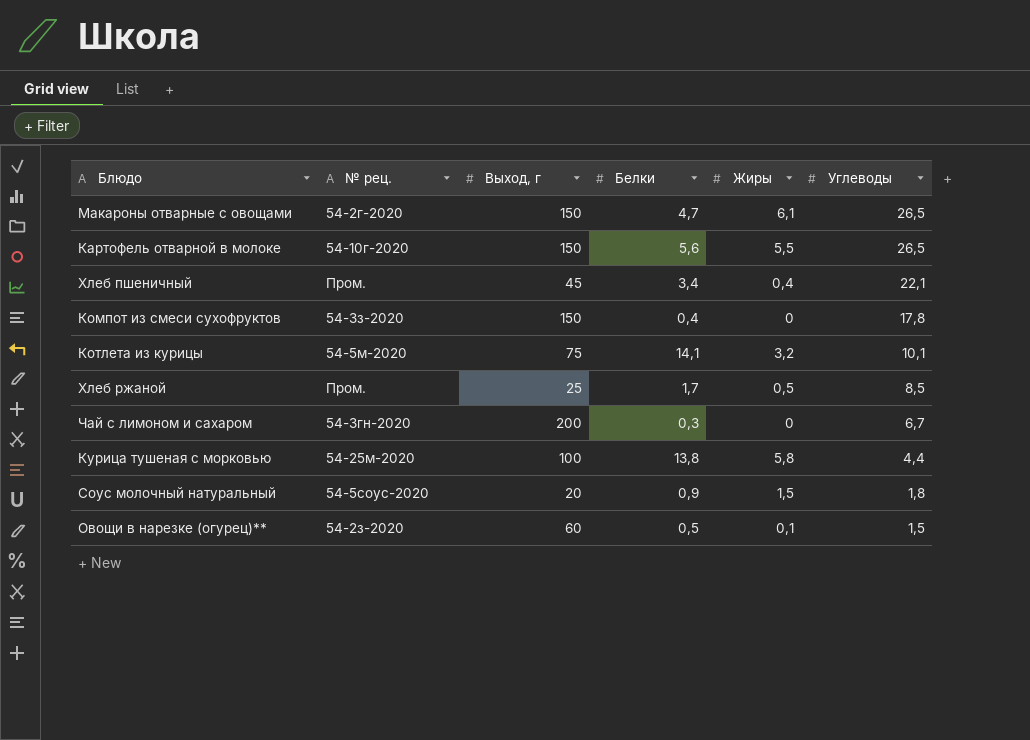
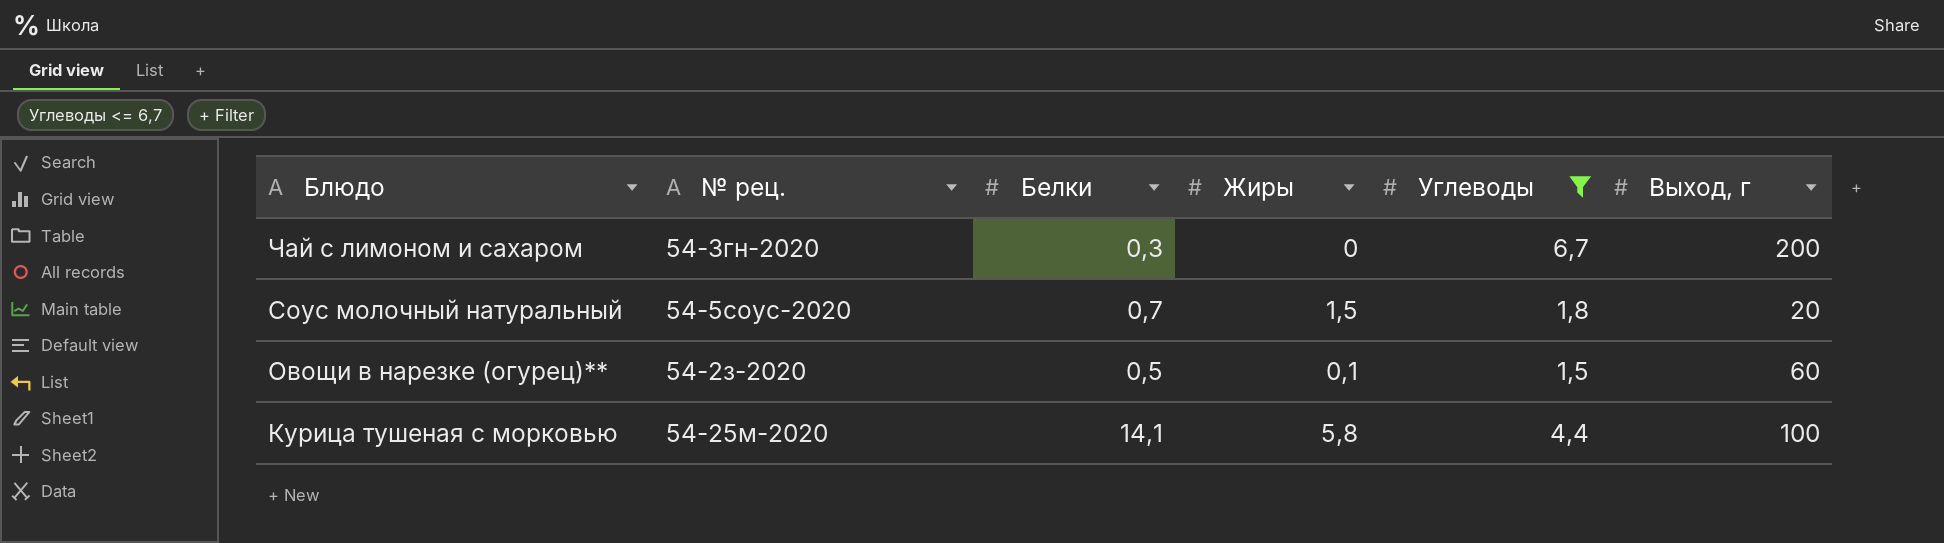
filter: none -> Углеводы <= 6,7
row order: Углеводы descending -> Блюдо descending
column Выход, г | position: 3 -> 6
Соус молочный натуральный | Белки: 0,9 -> 0,7
Курица тушеная с морковью | Белки: 13,8 -> 14,1

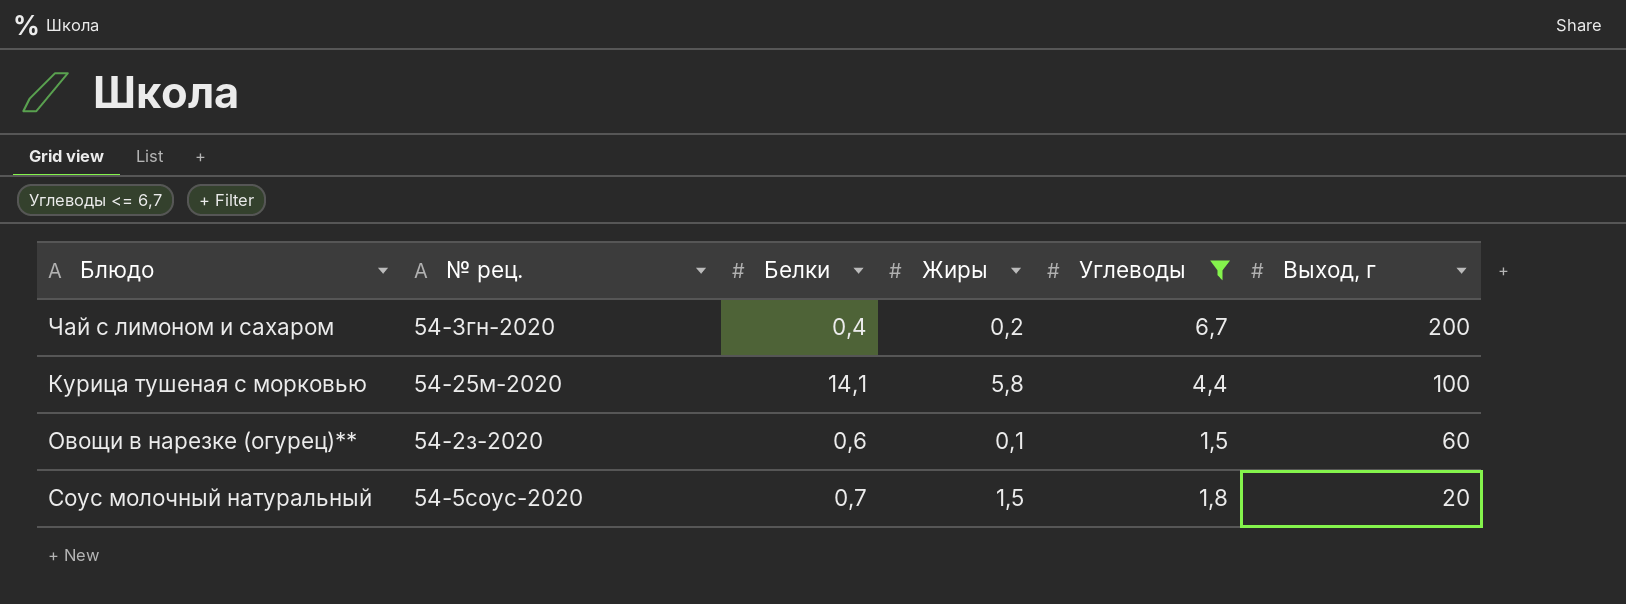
row order: Блюдо descending -> Выход, г descending
Чай с лимоном и сахаром | Белки: 0,3 -> 0,4
Чай с лимоном и сахаром | Жиры: 0 -> 0,2
Овощи в нарезке (огурец)** | Белки: 0,5 -> 0,6

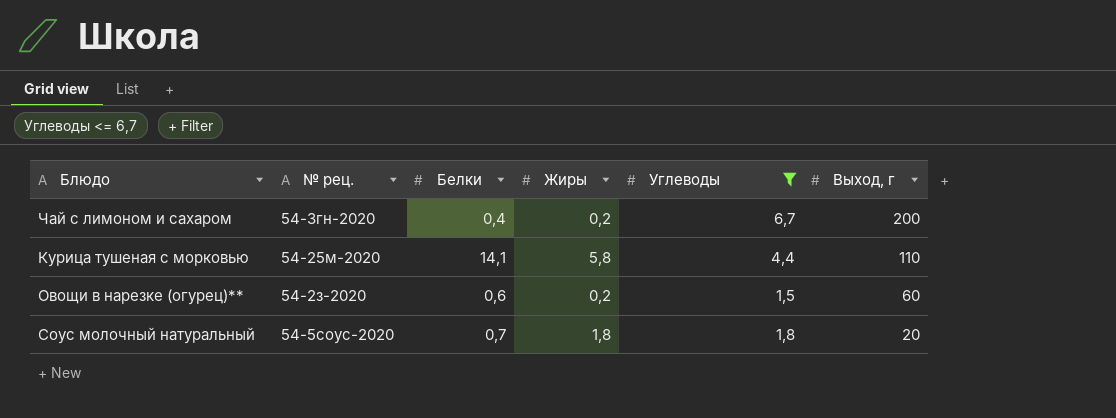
Курица тушеная с морковью | Выход, г: 100 -> 110
Овощи в нарезке (огурец)** | Жиры: 0,1 -> 0,2
Соус молочный натуральный | Жиры: 1,5 -> 1,8

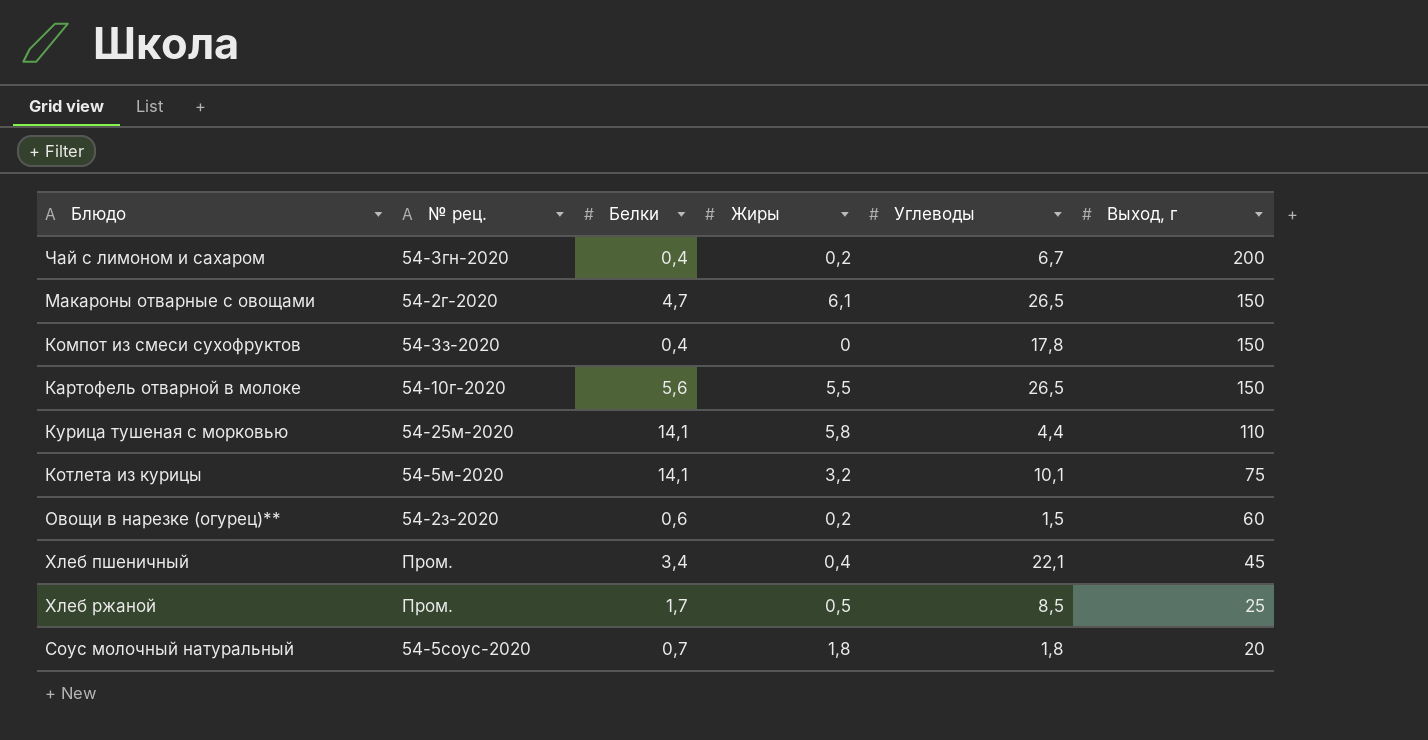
filter: Углеводы <= 6,7 -> none

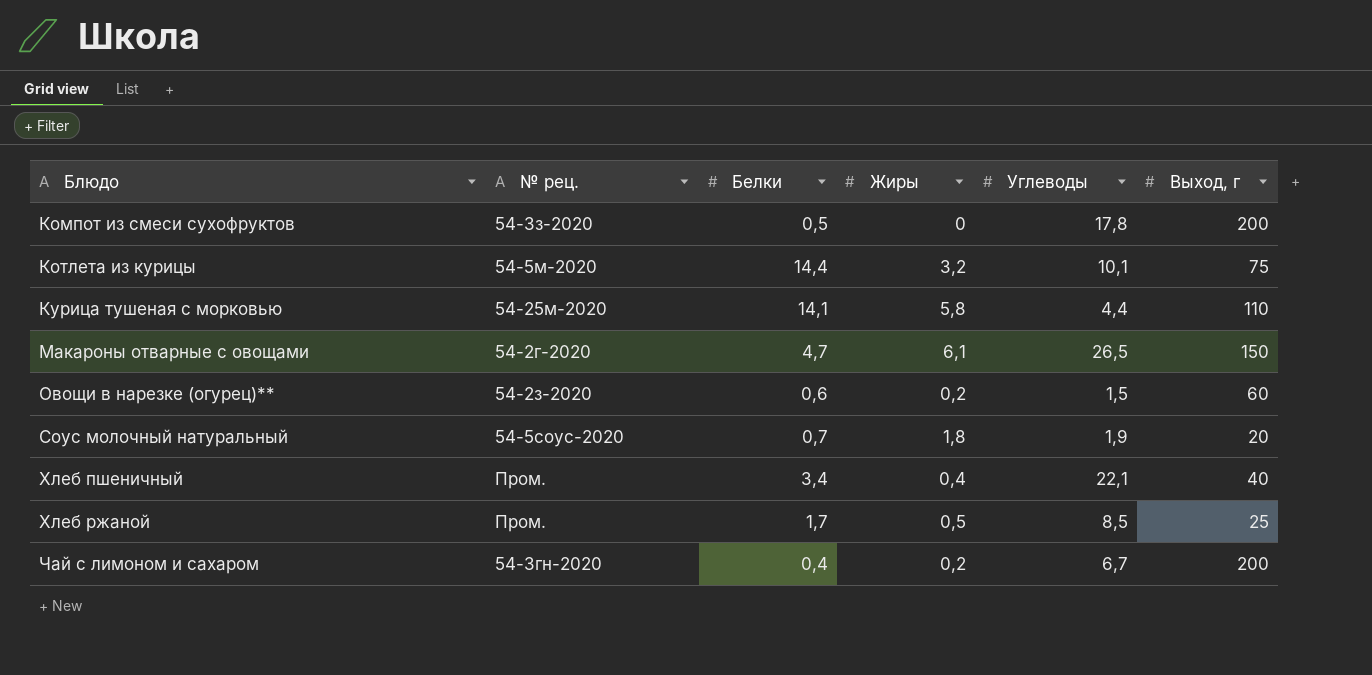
row order: Выход, г descending -> Блюдо ascending
row Картофель отварной в молоке: 54-10г-2020 | 5,6 | 5,5 | 26,5 | 150 -> none
Компот из смеси сухофруктов | Белки: 0,4 -> 0,5
Компот из смеси сухофруктов | Выход, г: 150 -> 200
Котлета из курицы | Белки: 14,1 -> 14,4
Соус молочный натуральный | Углеводы: 1,8 -> 1,9
Хлеб пшеничный | Выход, г: 45 -> 40

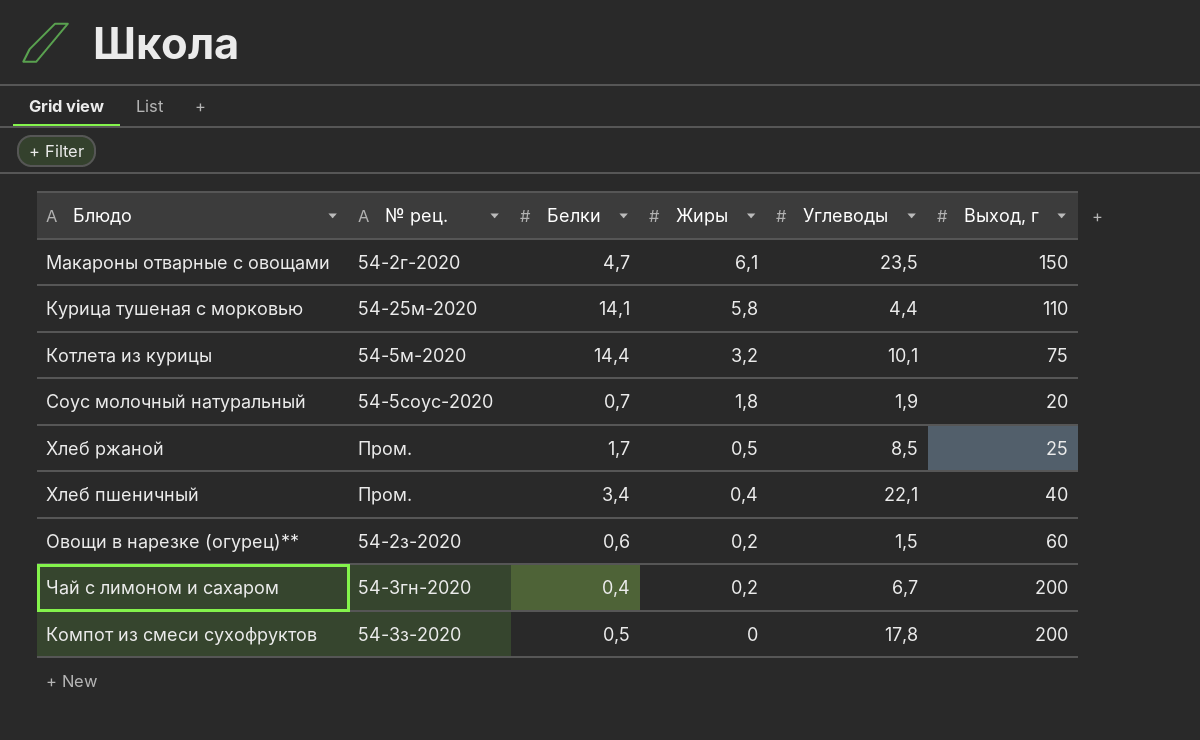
row order: Блюдо ascending -> Жиры descending
Макароны отварные с овощами | Углеводы: 26,5 -> 23,5

